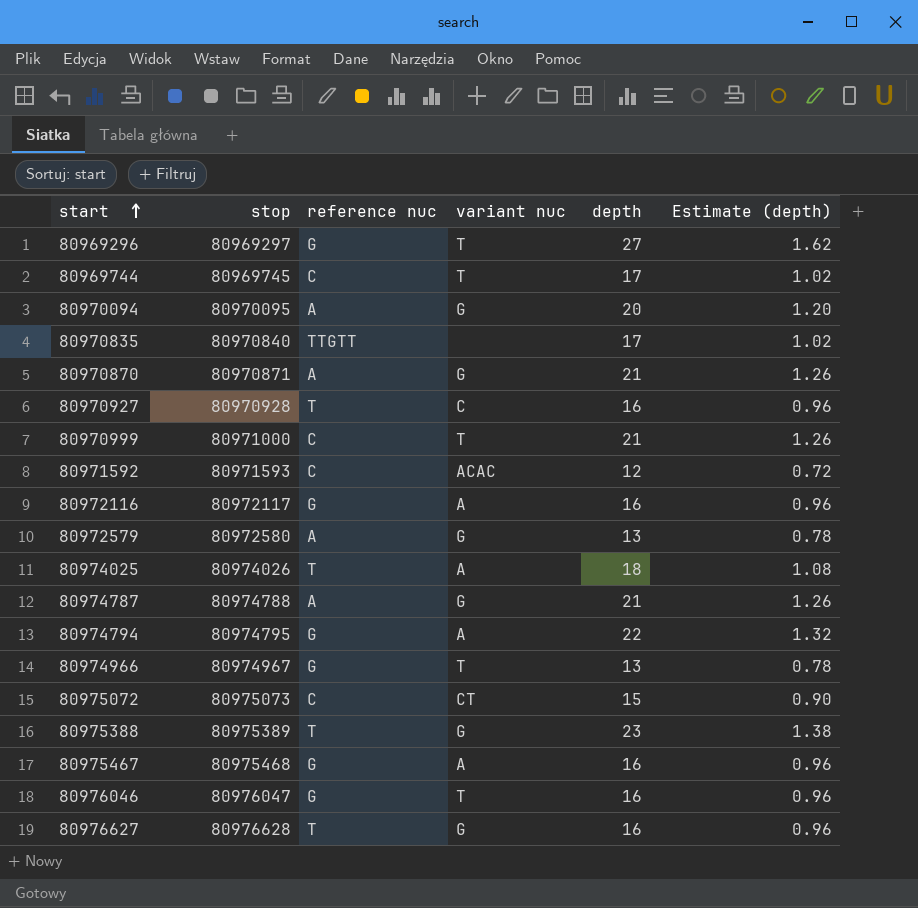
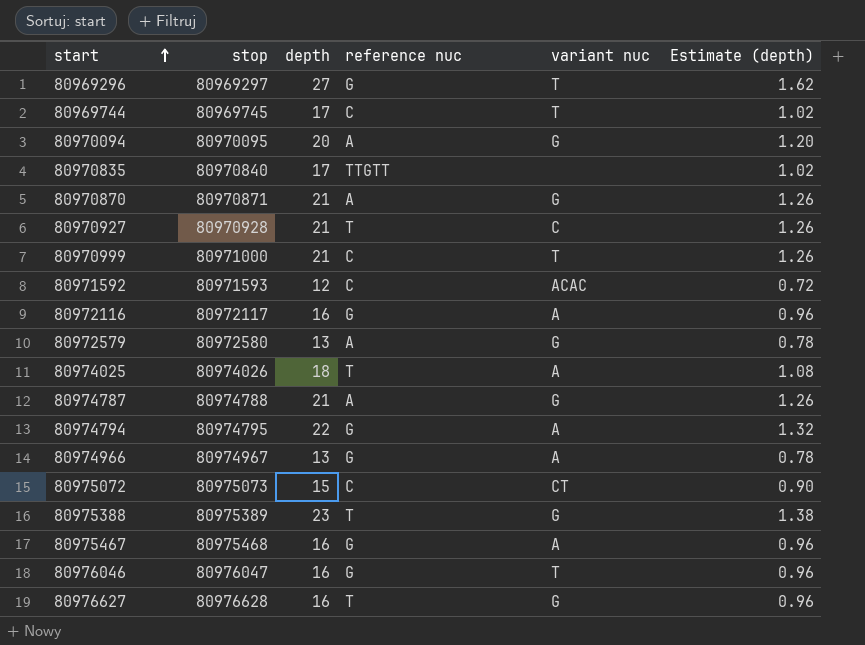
column depth | position: 5 -> 3
80970927 | depth: 16 -> 21
80970927 | Estimate (depth): 0.96 -> 1.26
80974966 | variant nuc: T -> A

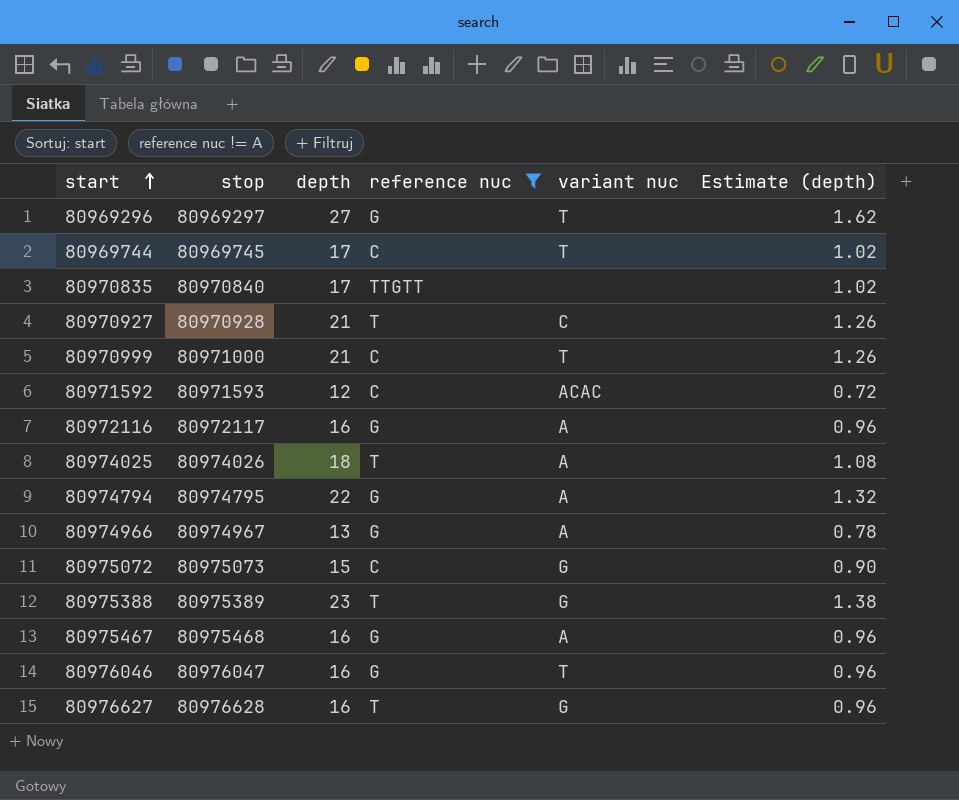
filter: none -> reference nuc != A
80975072 | variant nuc: CT -> G

